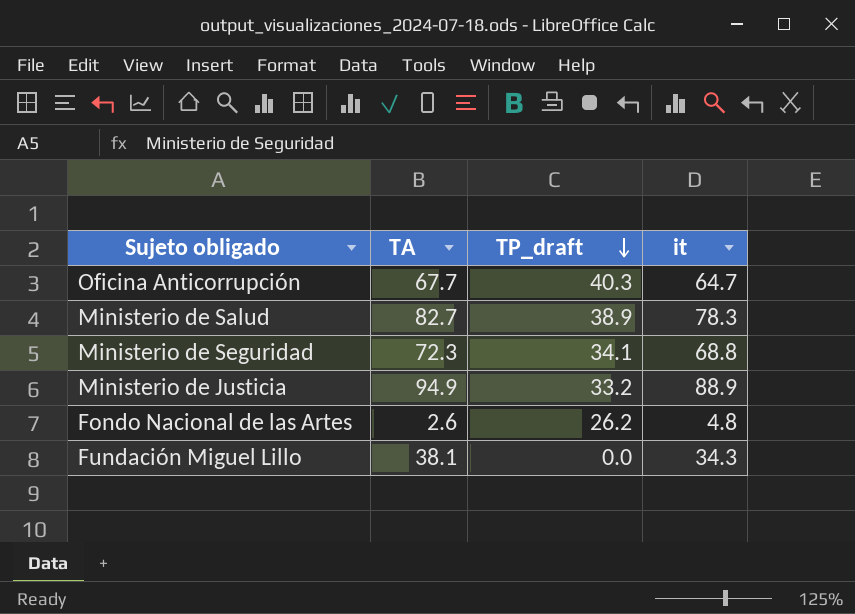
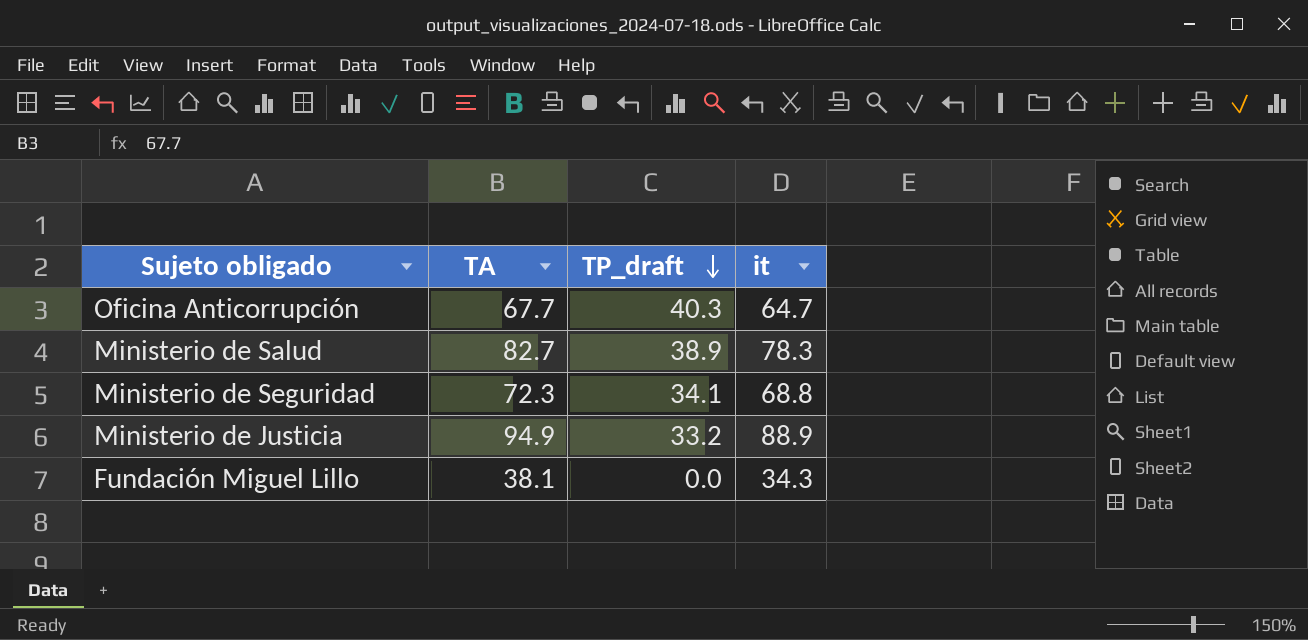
row Fondo Nacional de las Artes: 2.6 | 26.2 | 4.8 -> none

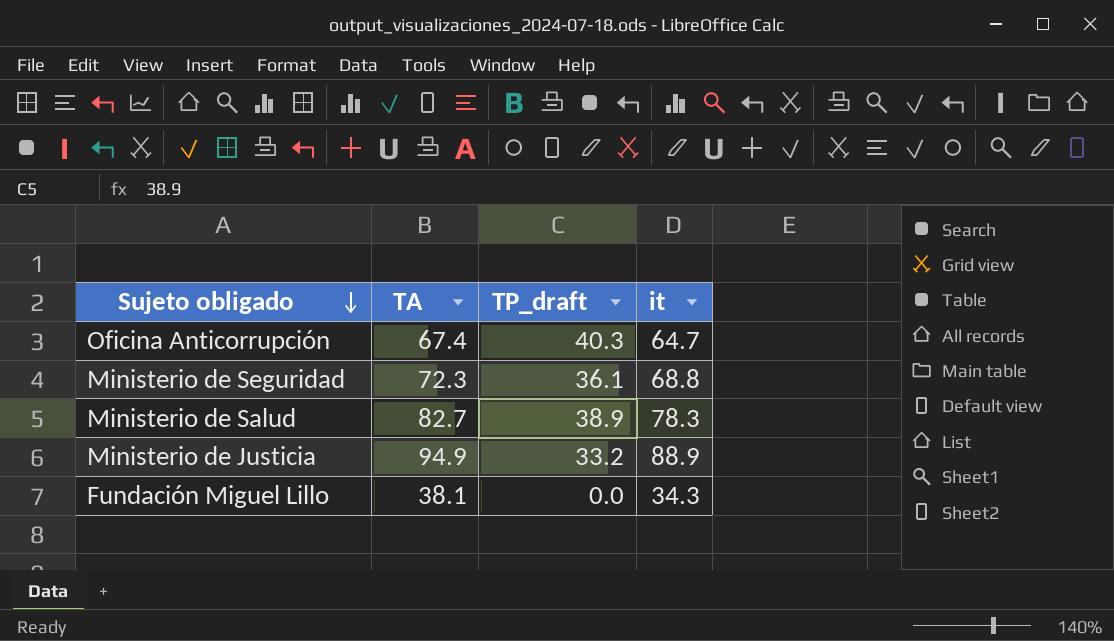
row order: TP_draft descending -> Sujeto obligado descending
Oficina Anticorrupción | TA: 67.7 -> 67.4
Ministerio de Seguridad | TP_draft: 34.1 -> 36.1

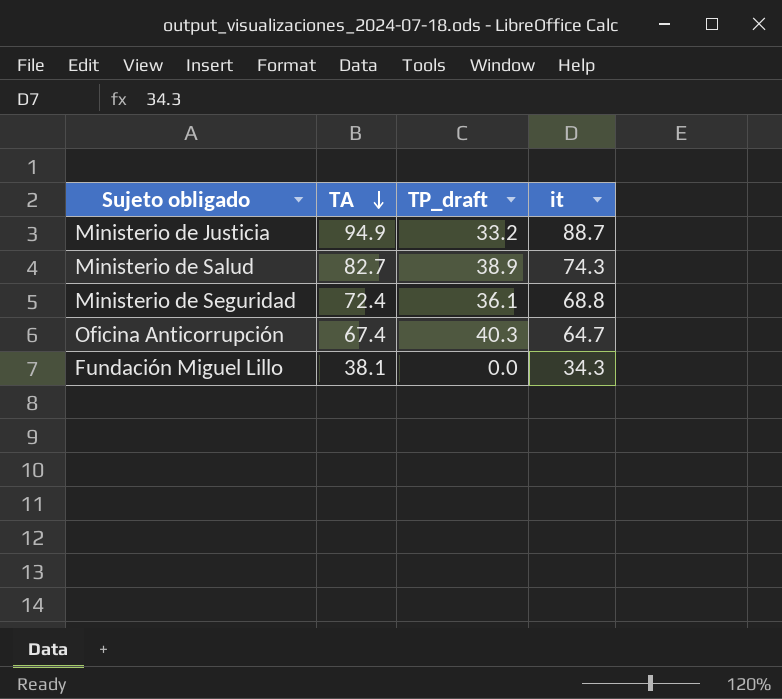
row order: Sujeto obligado descending -> TA descending
Ministerio de Justicia | it: 88.9 -> 88.7
Ministerio de Salud | it: 78.3 -> 74.3
Ministerio de Seguridad | TA: 72.3 -> 72.4

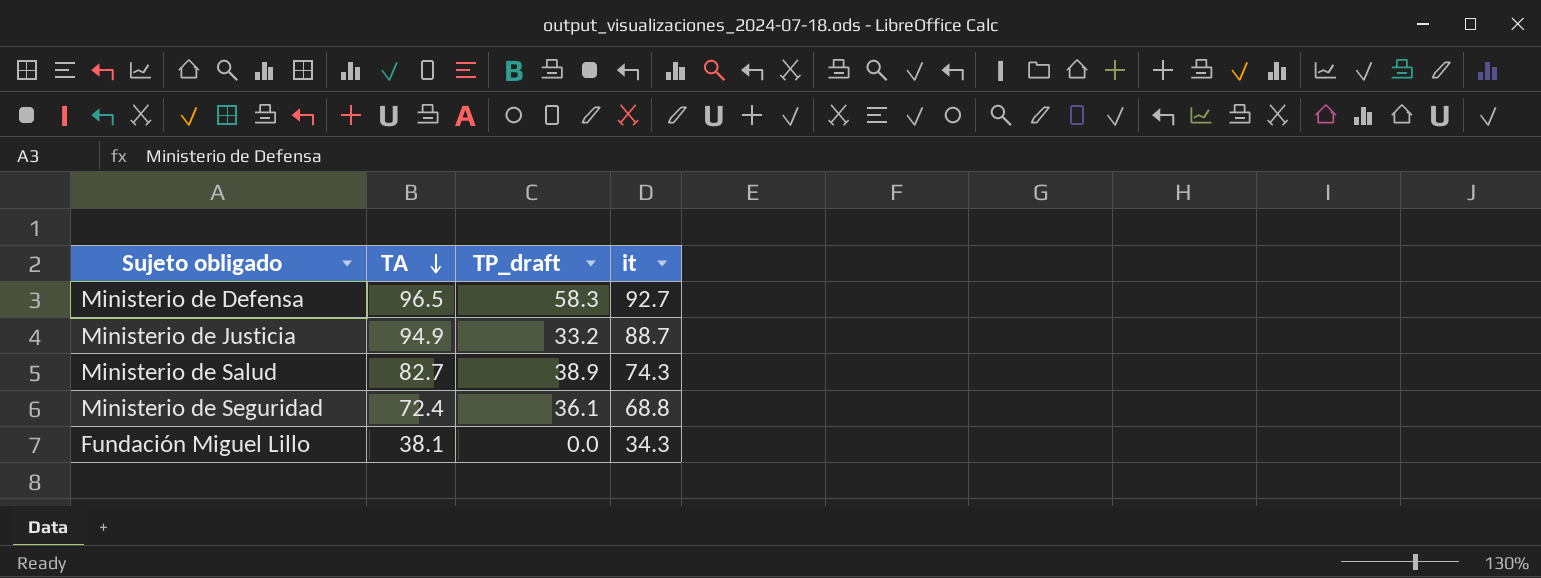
row Oficina Anticorrupción: 67.4 | 40.3 | 64.7 -> none
row Ministerio de Defensa: none -> 96.5 | 58.3 | 92.7

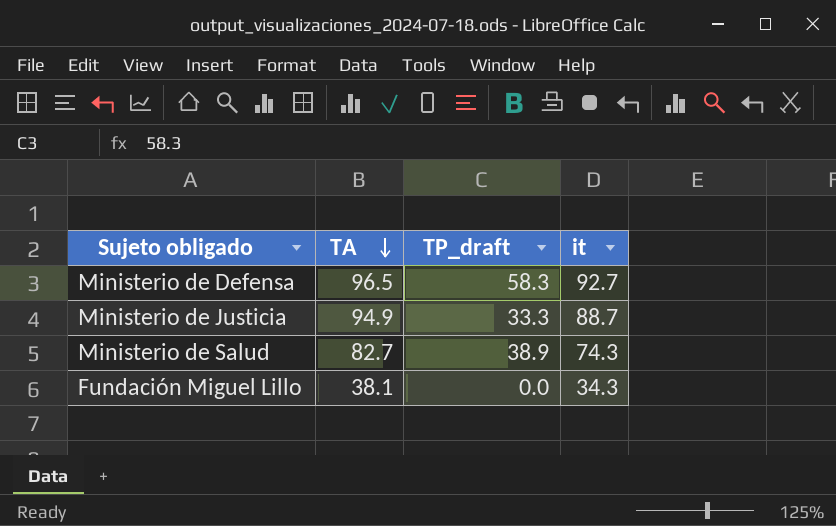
row Ministerio de Seguridad: 72.4 | 36.1 | 68.8 -> none
Ministerio de Justicia | TP_draft: 33.2 -> 33.3

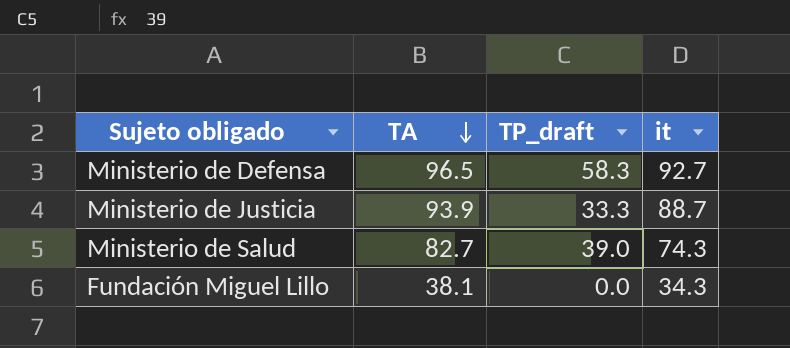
Ministerio de Justicia | TA: 94.9 -> 93.9
Ministerio de Salud | TP_draft: 38.9 -> 39.0

